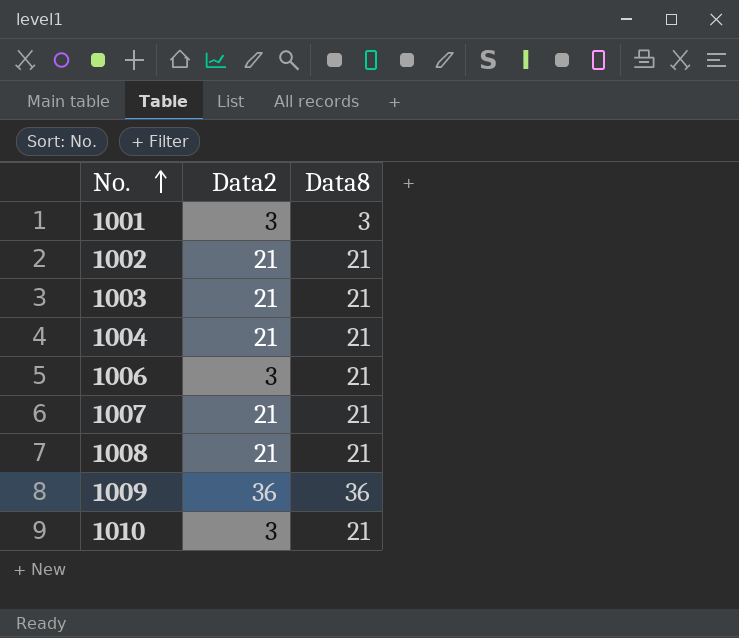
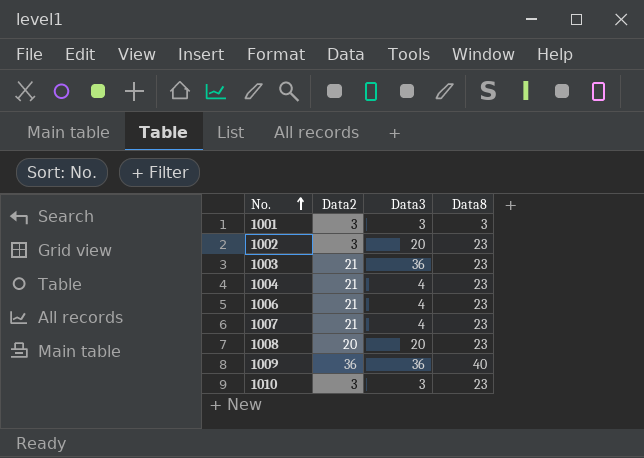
column Data3 | position: none -> 3
1002 | Data2: 21 -> 3
1002 | Data8: 21 -> 23
1003 | Data8: 21 -> 23
1004 | Data8: 21 -> 23
1006 | Data2: 3 -> 21
1006 | Data8: 21 -> 23
1007 | Data8: 21 -> 23
1008 | Data2: 21 -> 20
1008 | Data8: 21 -> 23
1009 | Data8: 36 -> 40
1010 | Data8: 21 -> 23

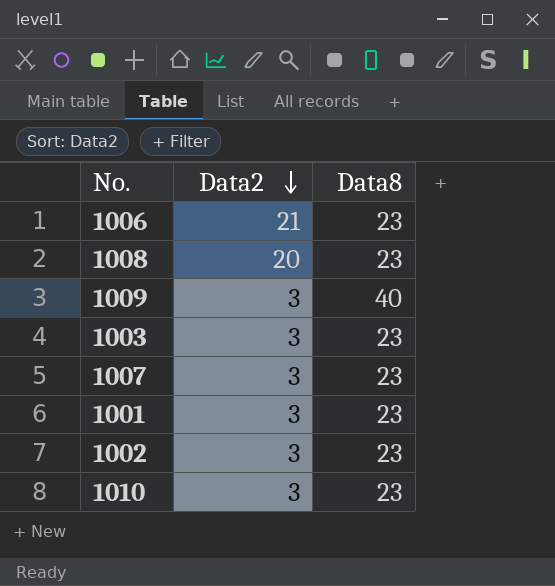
row order: No. ascending -> Data2 descending
column Data3 | position: 3 -> none
row 1004: 21 | 4 | 23 -> none
1009 | Data2: 36 -> 3
1003 | Data2: 21 -> 3
1007 | Data2: 21 -> 3
1001 | Data8: 3 -> 23

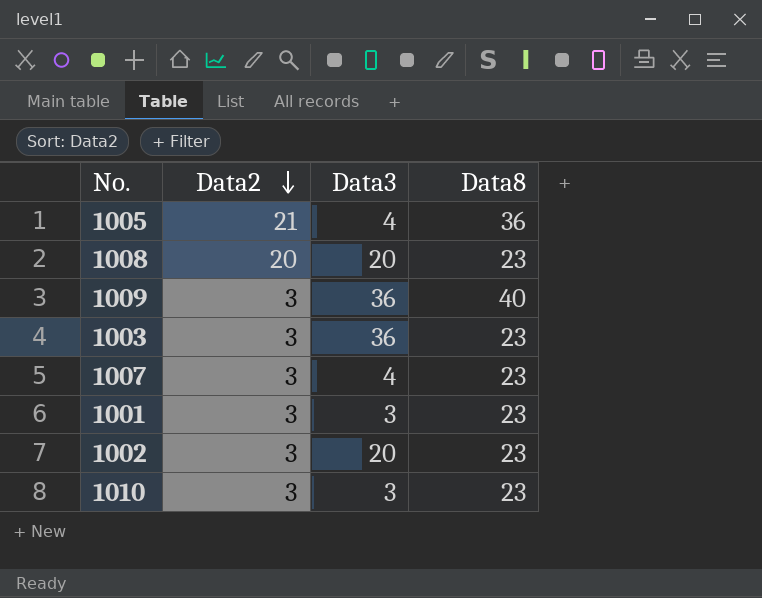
column Data3 | position: none -> 3
row 1006: 21 | 23 -> none
row 1005: none -> 21 | 4 | 36

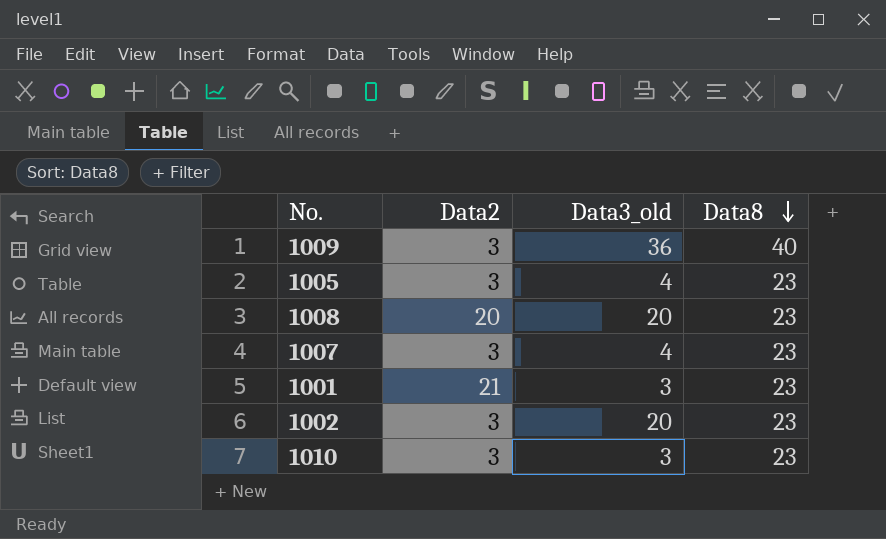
row order: Data2 descending -> Data8 descending
column name: Data3 -> Data3_old
row 1003: 3 | 36 | 23 -> none
1005 | Data2: 21 -> 3
1005 | Data8: 36 -> 23
1001 | Data2: 3 -> 21

